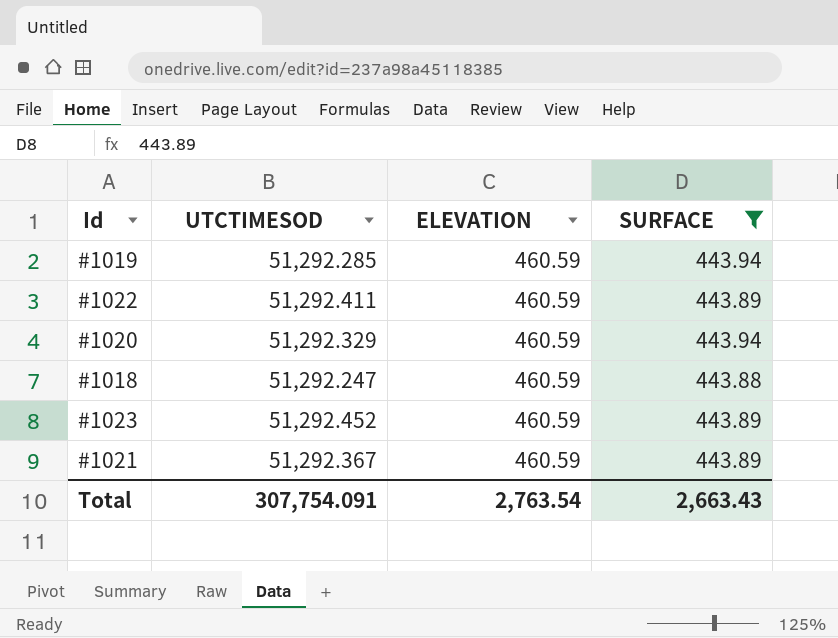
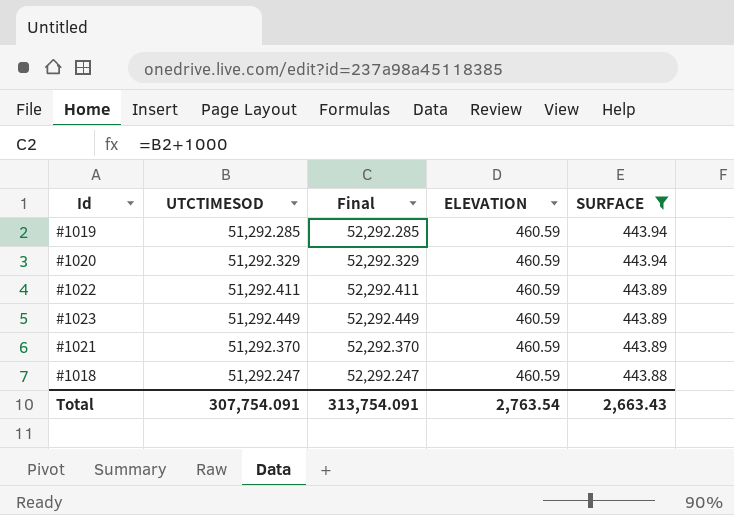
row order: none -> SURFACE descending
column Final | formula: none -> [UTCTIMESOD] + 1000
#1023 | UTCTIMESOD: 51,292.452 -> 51,292.449
#1021 | UTCTIMESOD: 51,292.367 -> 51,292.370

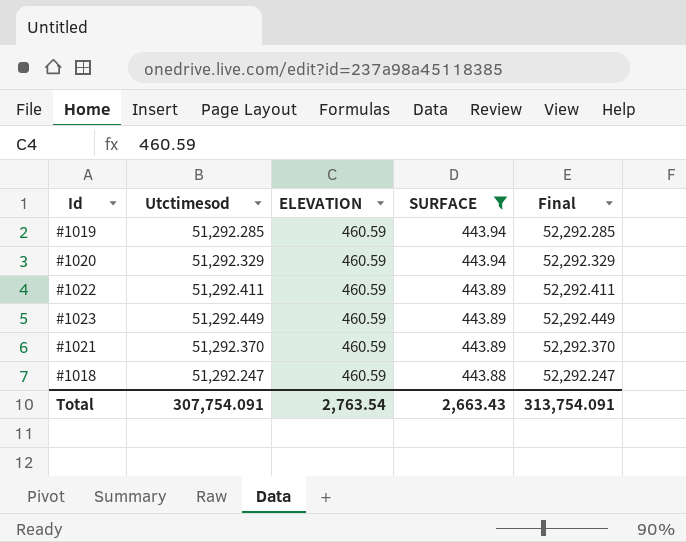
column name: UTCTIMESOD -> Utctimesod
column Final | position: 3 -> 5

